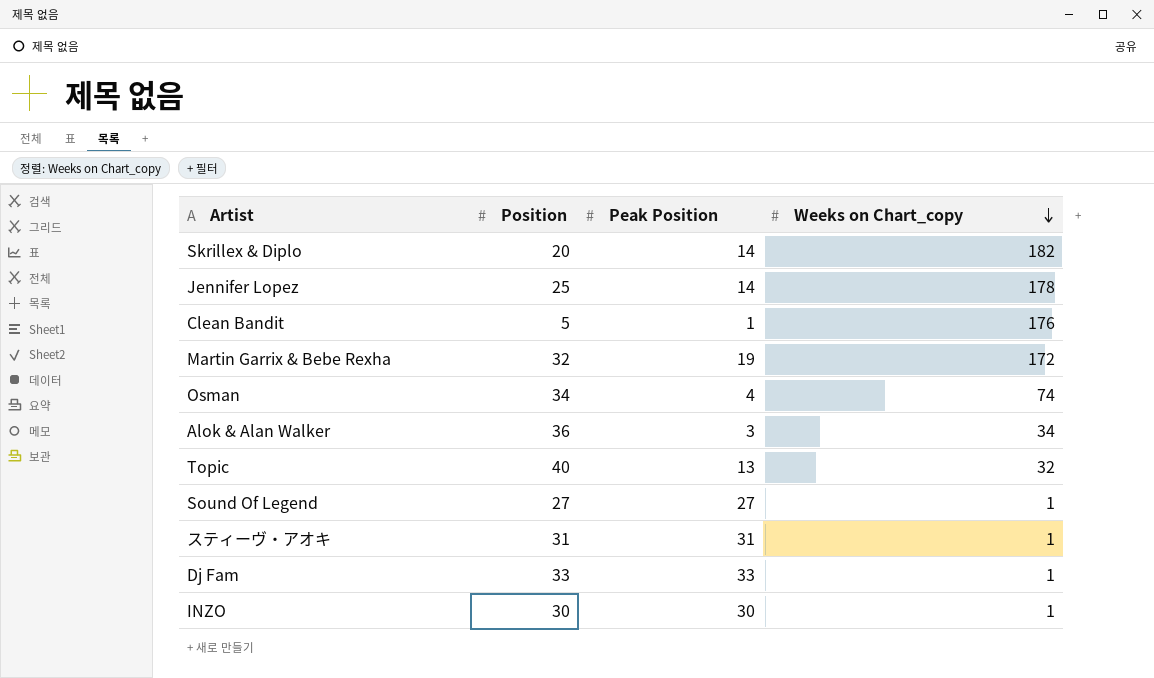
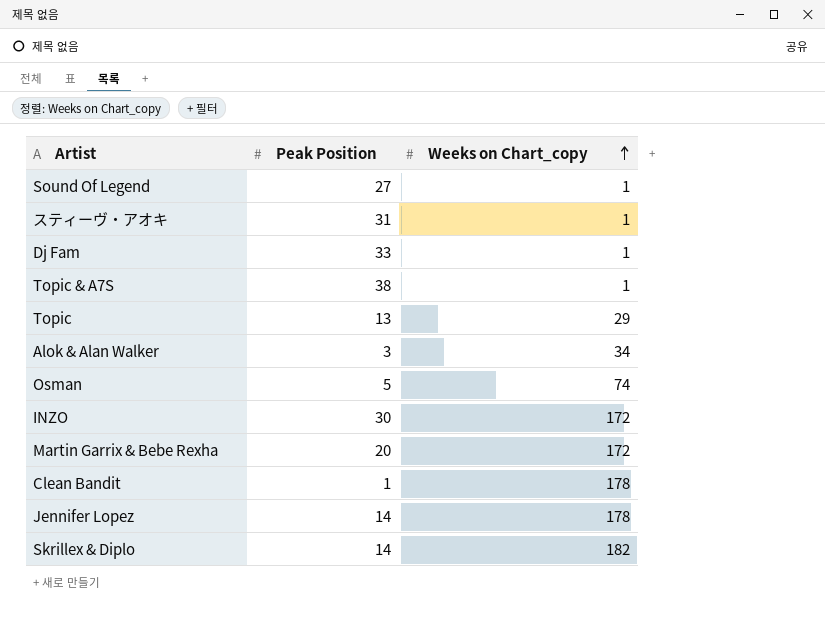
row order: Weeks on Chart_copy descending -> Weeks on Chart_copy ascending
column Position | position: 2 -> none
row Topic & A7S: none -> 38 | 1
Topic | Weeks on Chart_copy: 32 -> 29
Osman | Peak Position: 4 -> 5
INZO | Weeks on Chart_copy: 1 -> 172
Martin Garrix & Bebe Rexha | Peak Position: 19 -> 20
Clean Bandit | Weeks on Chart_copy: 176 -> 178

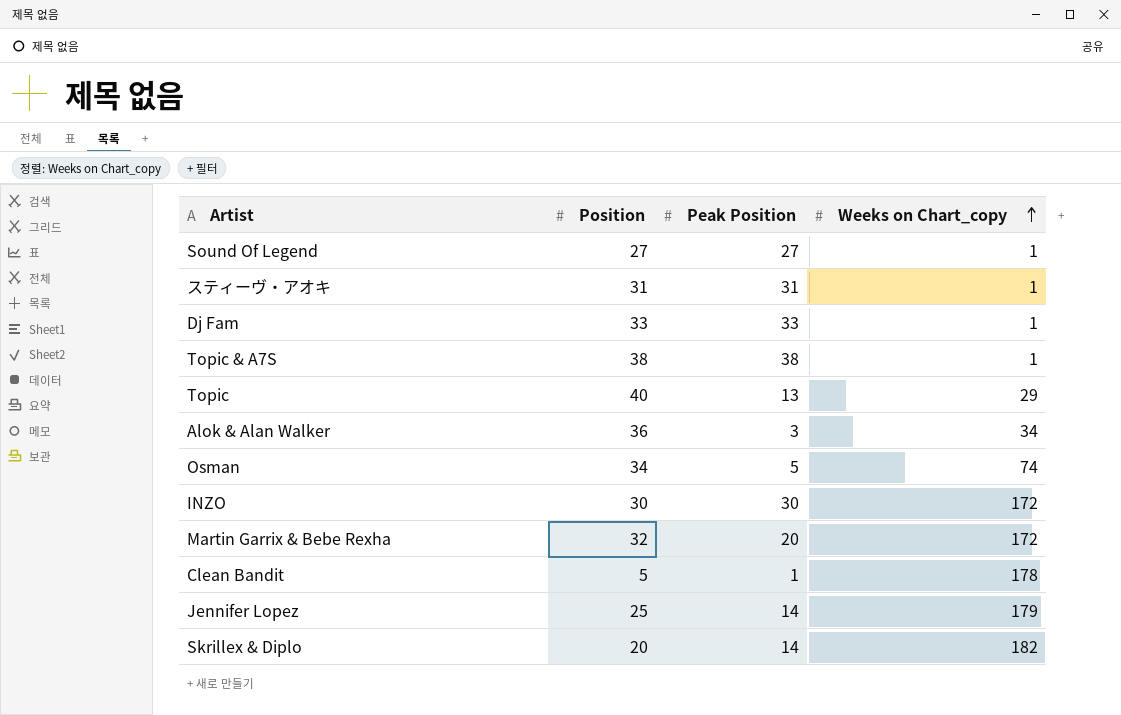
column Position | position: none -> 2
Jennifer Lopez | Weeks on Chart_copy: 178 -> 179

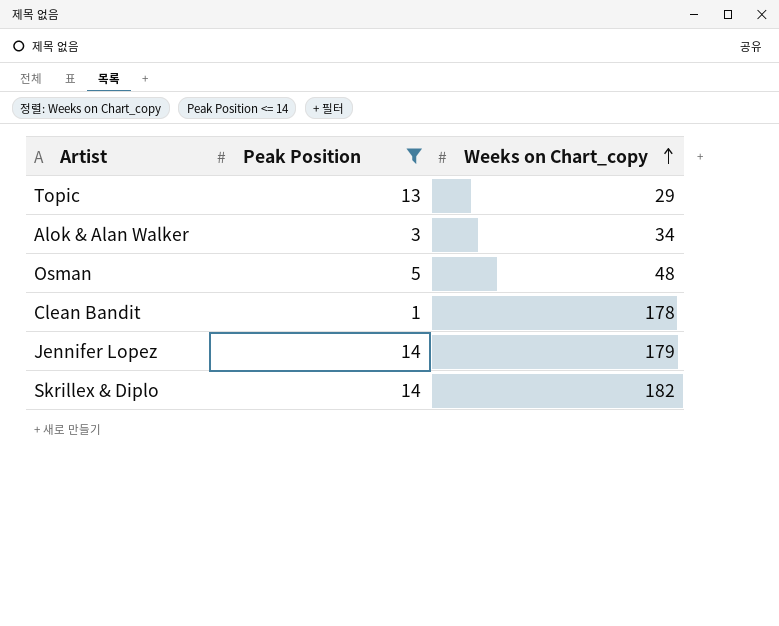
filter: none -> Peak Position <= 14
column Position | position: 2 -> none
Osman | Weeks on Chart_copy: 74 -> 48

